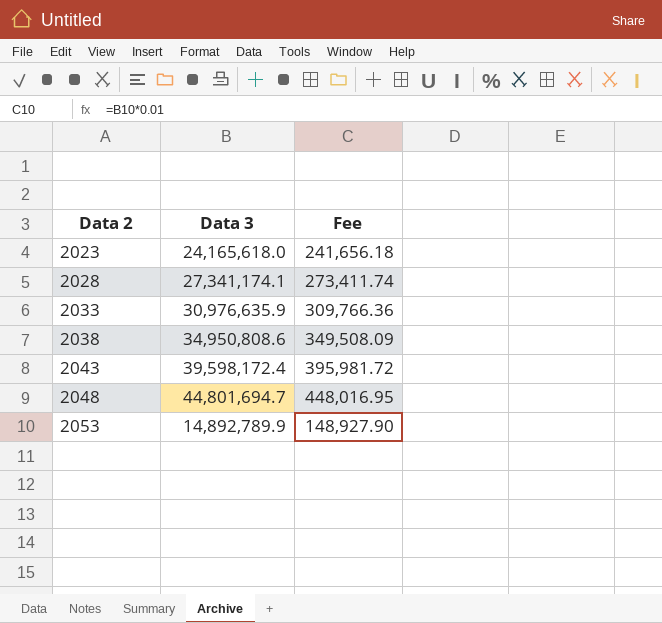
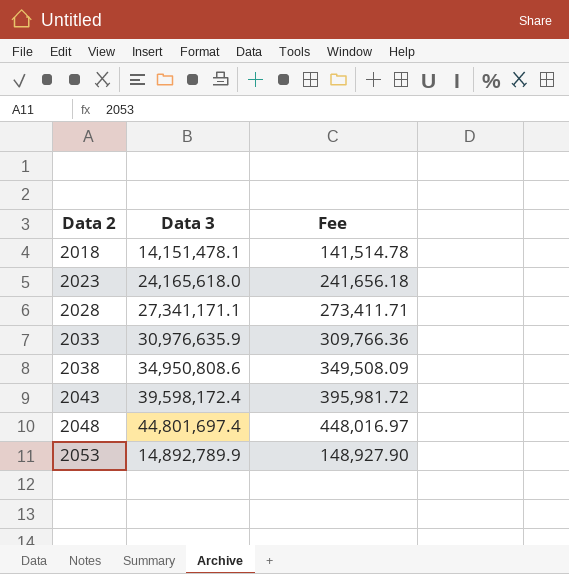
row 2018: none -> 14,151,478.1 | 141,514.78
2028 | Data 3: 27,341,174.1 -> 27,341,171.1
2028 | Fee: 273,411.74 -> 273,411.71
2048 | Data 3: 44,801,694.7 -> 44,801,697.4
2048 | Fee: 448,016.95 -> 448,016.97

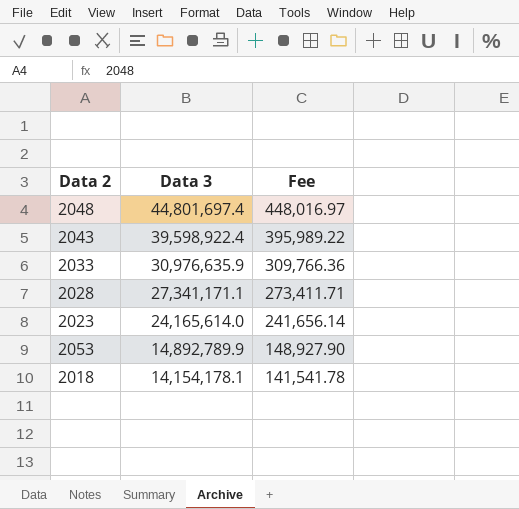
row order: Data 2 ascending -> Data 3 descending
row 2038: 34,950,808.6 | 349,508.09 -> none
2043 | Data 3: 39,598,172.4 -> 39,598,922.4
2043 | Fee: 395,981.72 -> 395,989.22
2023 | Data 3: 24,165,618.0 -> 24,165,614.0
2023 | Fee: 241,656.18 -> 241,656.14
2018 | Data 3: 14,151,478.1 -> 14,154,178.1
2018 | Fee: 141,514.78 -> 141,541.78

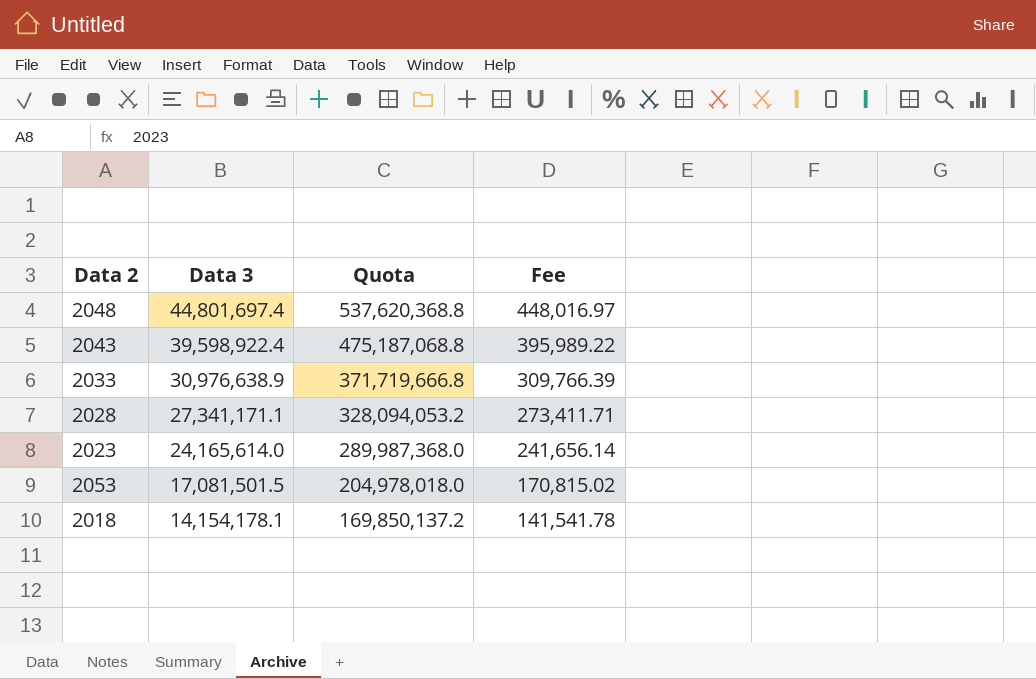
column Quota | formula: none -> [Data 3] * 12
2033 | Data 3: 30,976,635.9 -> 30,976,638.9
2033 | Fee: 309,766.36 -> 309,766.39
2053 | Data 3: 14,892,789.9 -> 17,081,501.5
2053 | Fee: 148,927.90 -> 170,815.02

